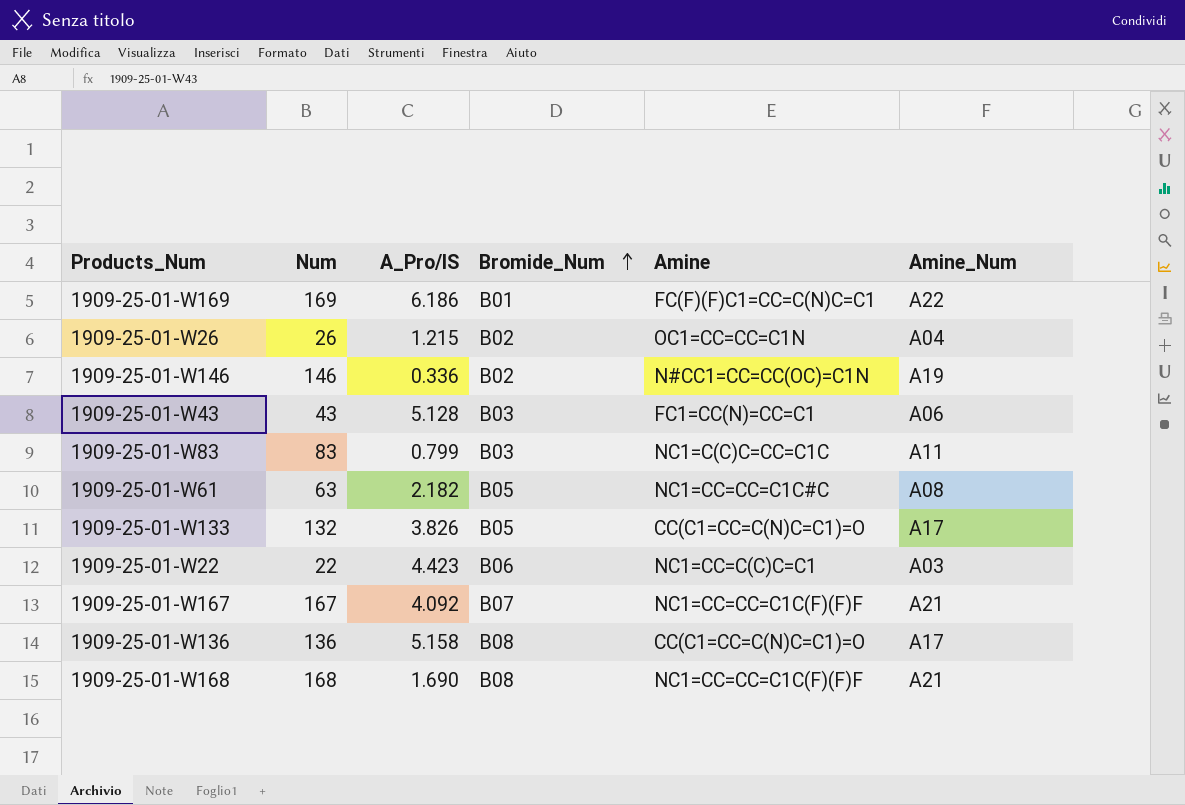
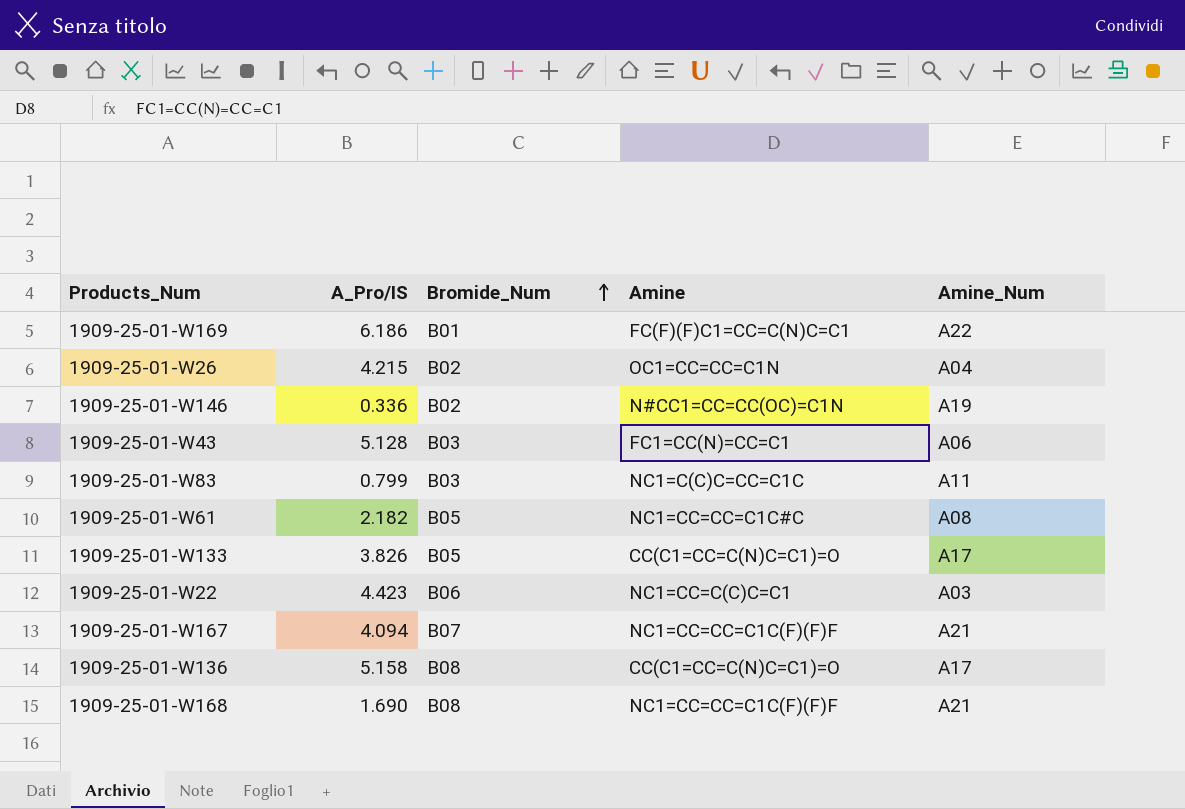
column Num | position: 2 -> none
1909-25-01-W26 | A_Pro/IS: 1.215 -> 4.215
1909-25-01-W167 | A_Pro/IS: 4.092 -> 4.094

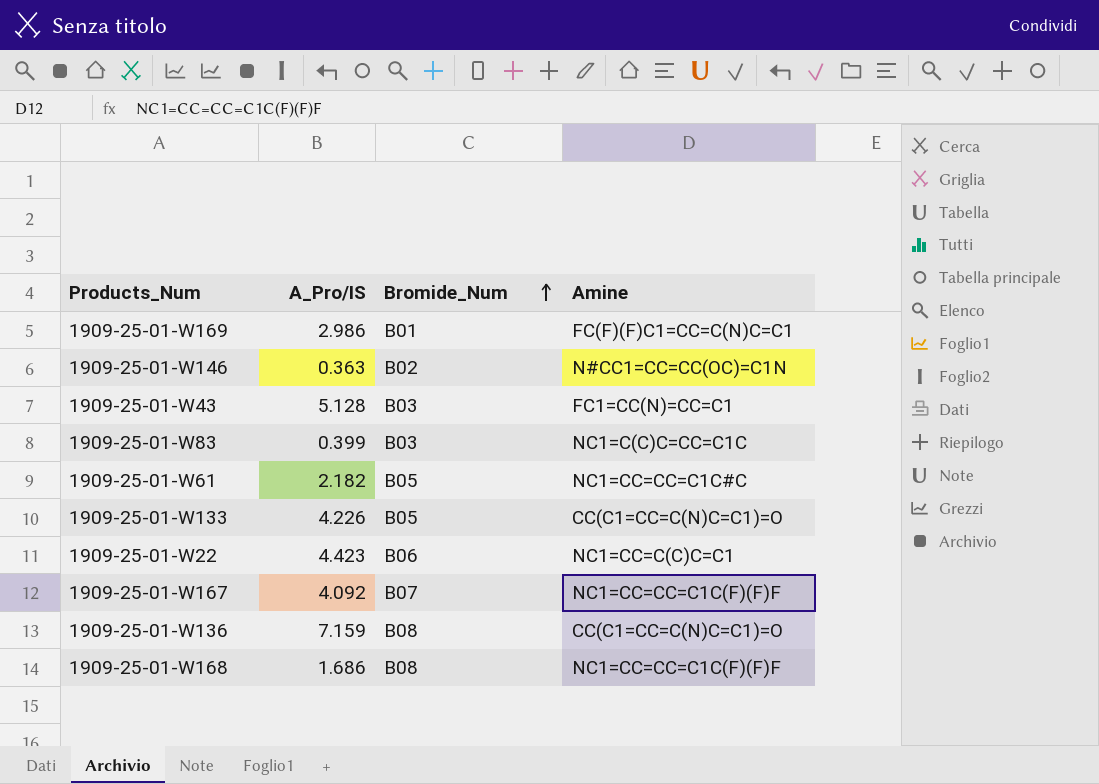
column Amine_Num | position: 5 -> none
row 1909-25-01-W26: 4.215 | B02 | OC1=CC=CC=C1N | A04 -> none
1909-25-01-W169 | A_Pro/IS: 6.186 -> 2.986
1909-25-01-W146 | A_Pro/IS: 0.336 -> 0.363
1909-25-01-W83 | A_Pro/IS: 0.799 -> 0.399
1909-25-01-W133 | A_Pro/IS: 3.826 -> 4.226
1909-25-01-W167 | A_Pro/IS: 4.094 -> 4.092
1909-25-01-W136 | A_Pro/IS: 5.158 -> 7.159
1909-25-01-W168 | A_Pro/IS: 1.690 -> 1.686

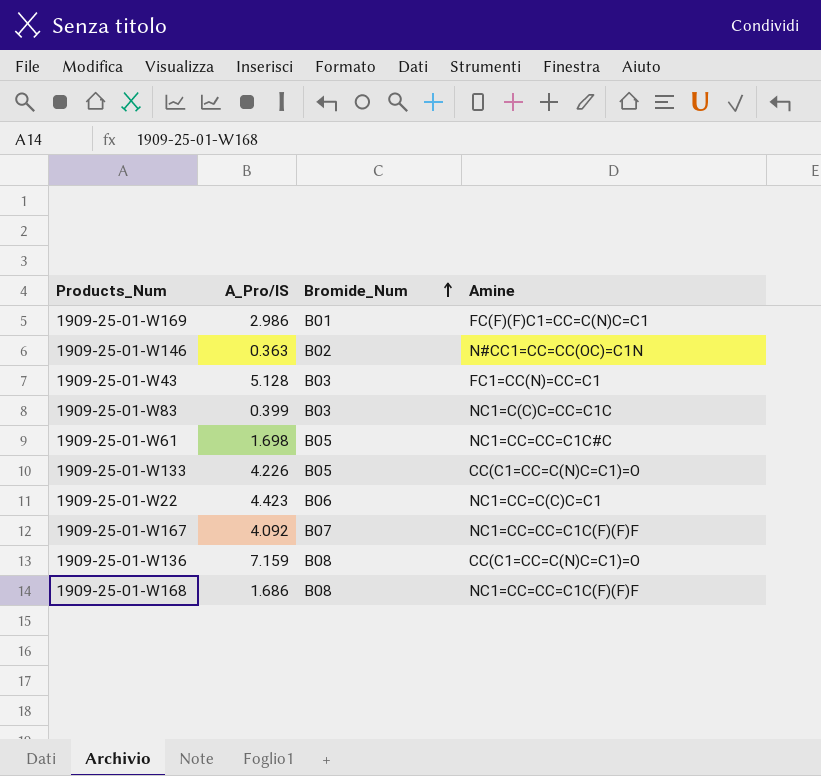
1909-25-01-W61 | A_Pro/IS: 2.182 -> 1.698

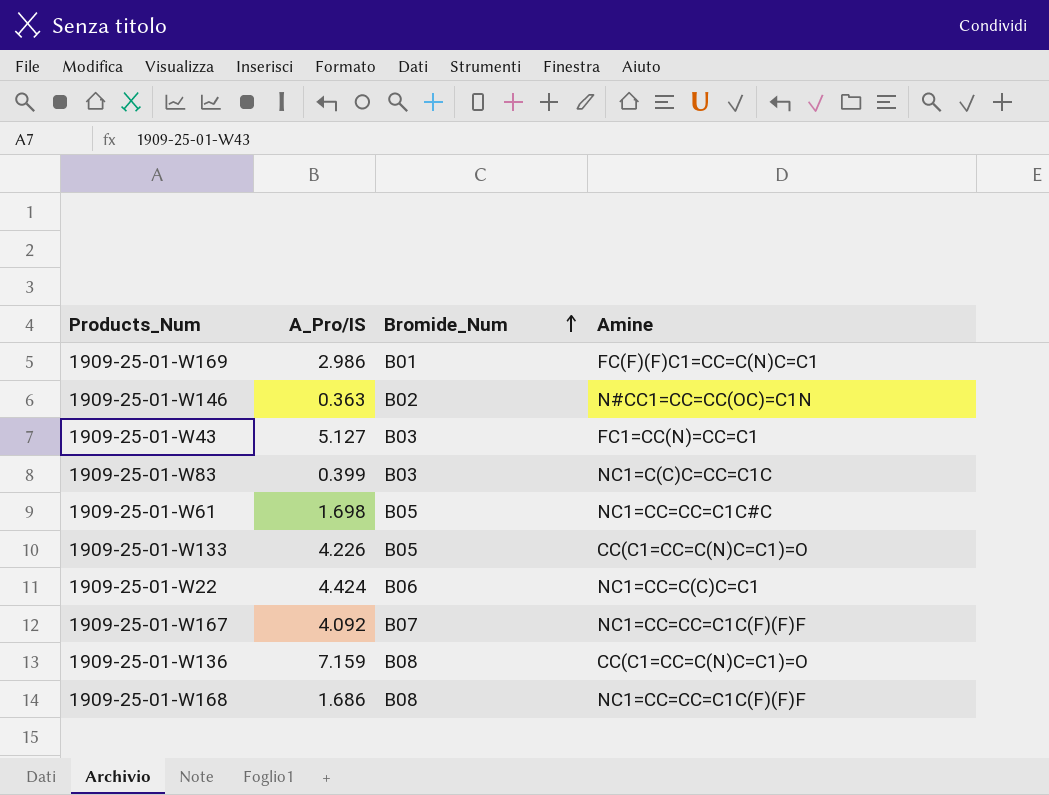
1909-25-01-W43 | A_Pro/IS: 5.128 -> 5.127
1909-25-01-W22 | A_Pro/IS: 4.423 -> 4.424

